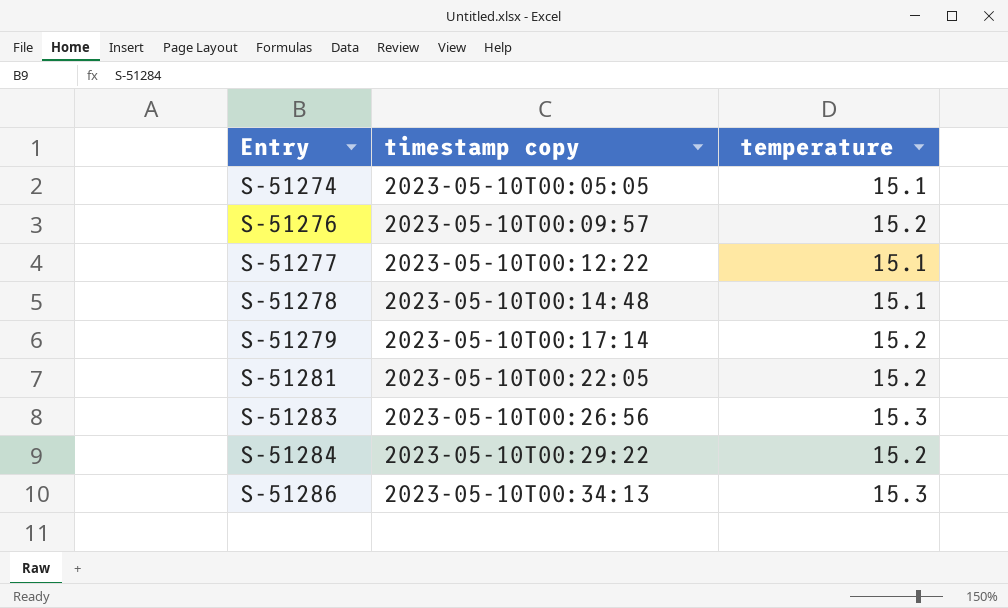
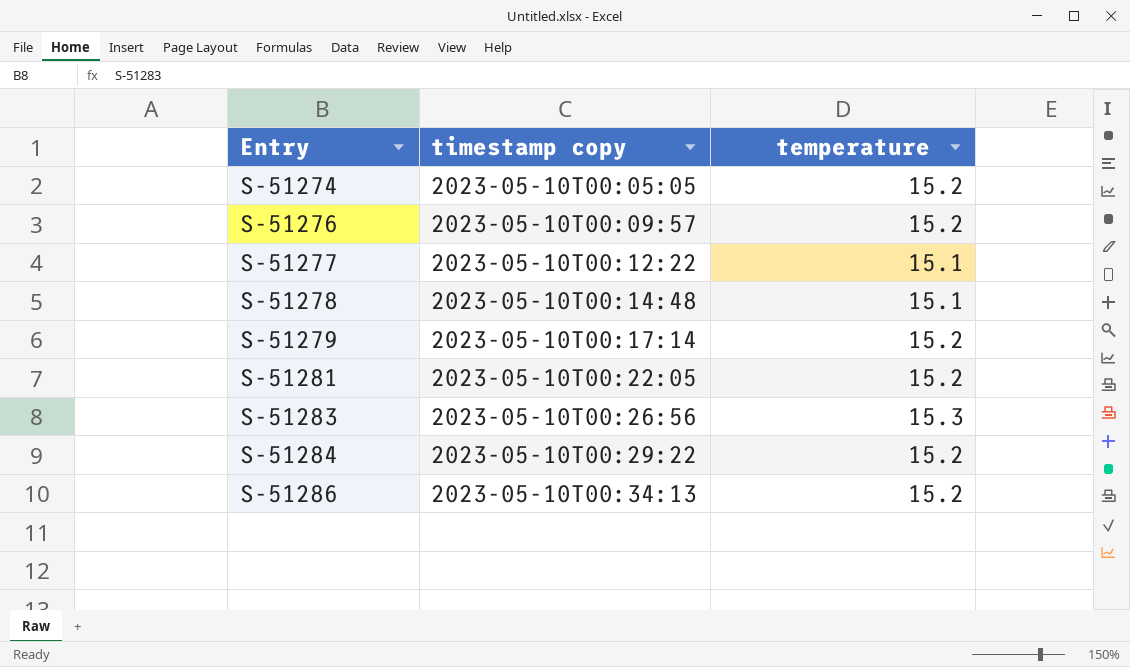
S-51274 | temperature: 15.1 -> 15.2
S-51286 | temperature: 15.3 -> 15.2

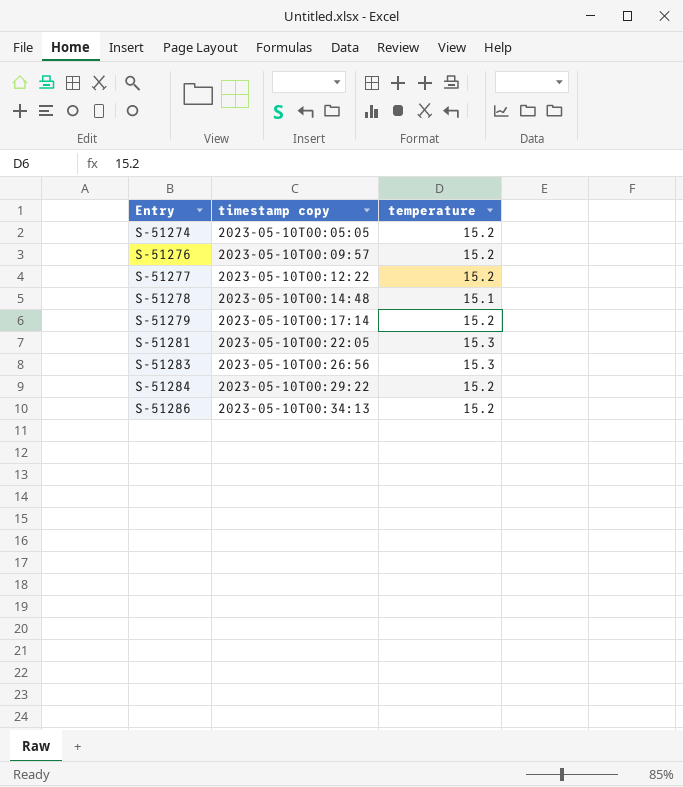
S-51277 | temperature: 15.1 -> 15.2
S-51281 | temperature: 15.2 -> 15.3

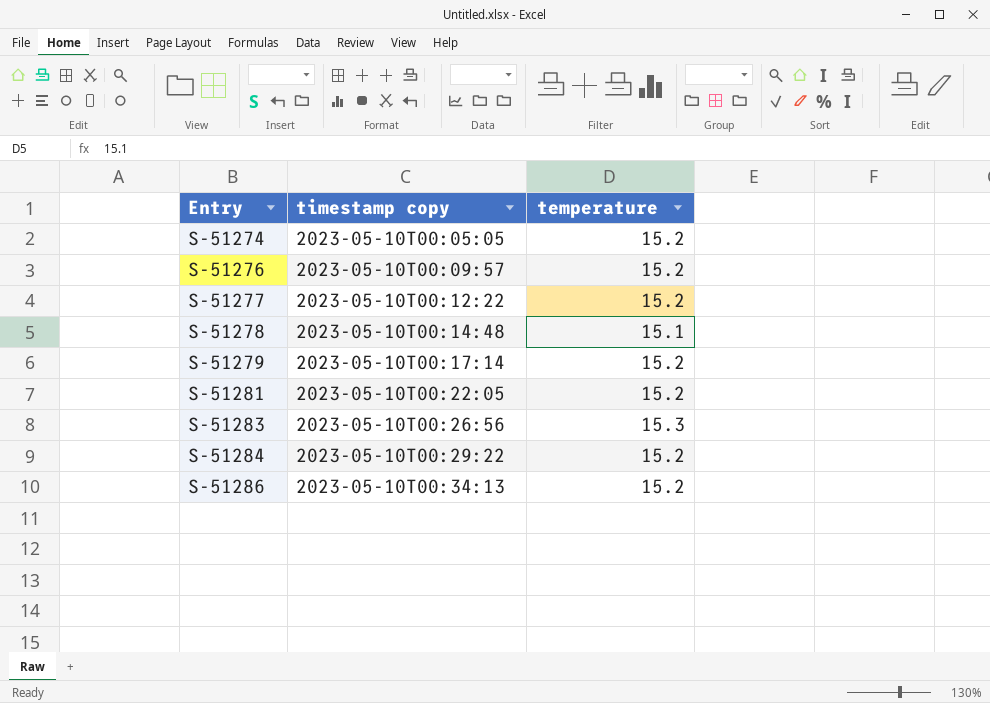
S-51281 | temperature: 15.3 -> 15.2

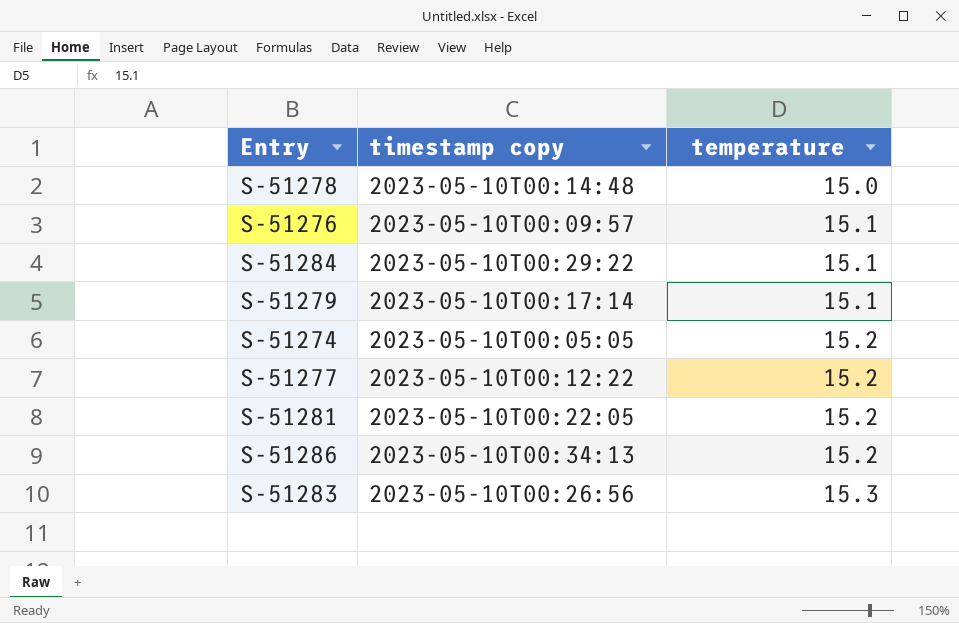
row order: Entry ascending -> temperature ascending
S-51278 | temperature: 15.1 -> 15.0
S-51276 | temperature: 15.2 -> 15.1
S-51284 | temperature: 15.2 -> 15.1
S-51279 | temperature: 15.2 -> 15.1

